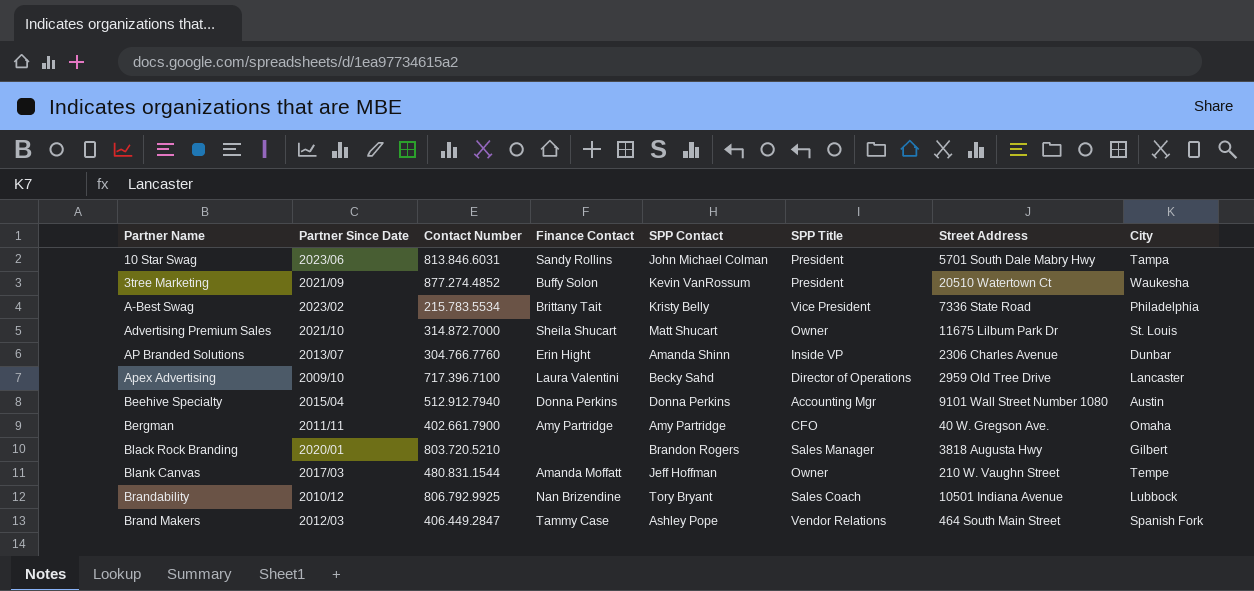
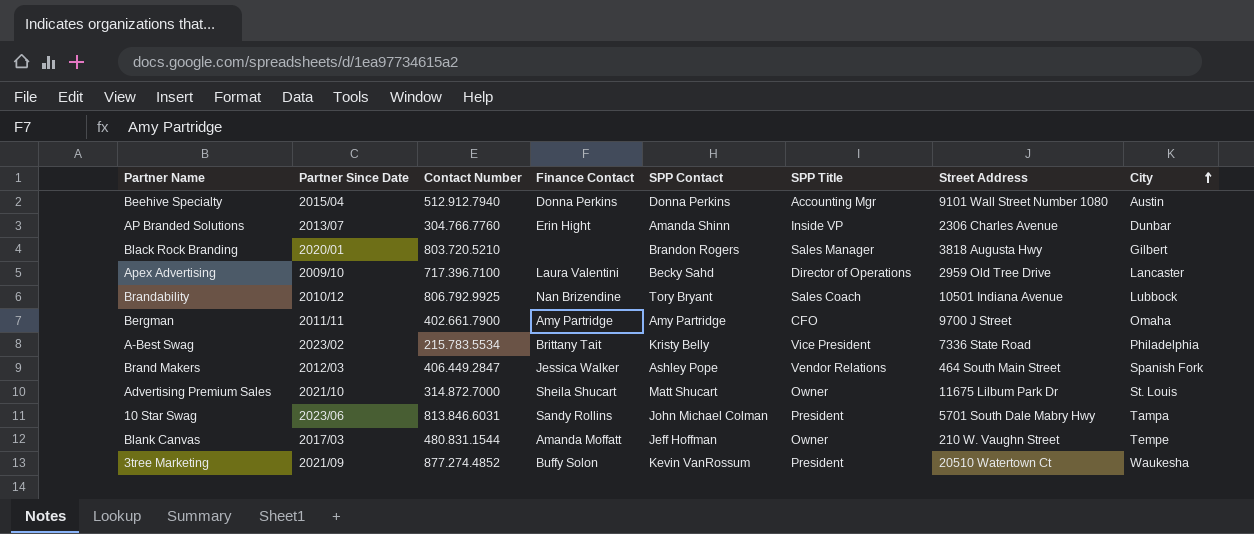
row order: none -> City ascending
Bergman | Street Address: 40 W. Gregson Ave. -> 9700 J Street
Brand Makers | Finance Contact: Tammy Case -> Jessica Walker

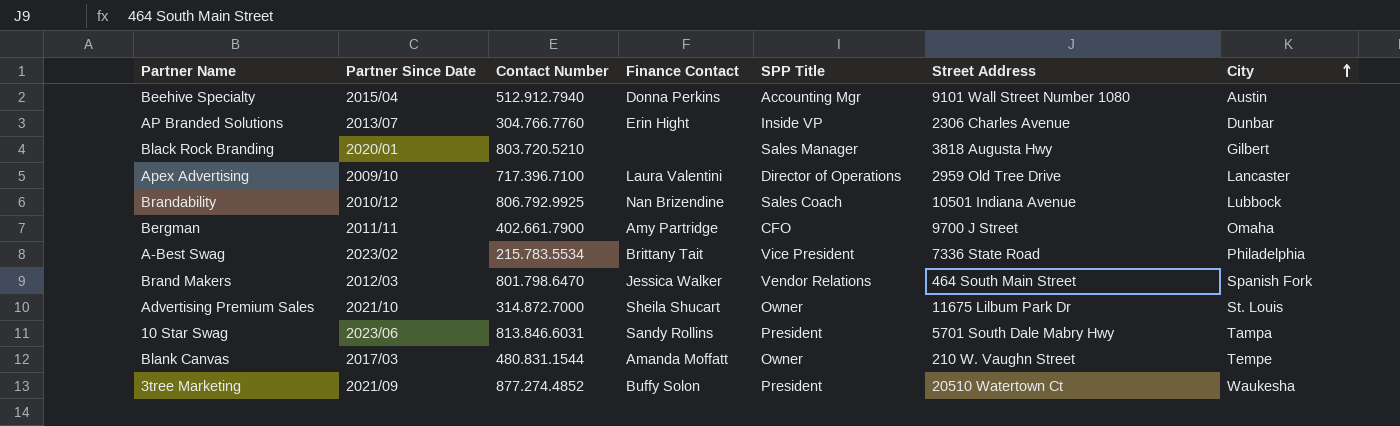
column SPP Contact | position: 5 -> none
Brand Makers | Contact Number: 406.449.2847 -> 801.798.6470

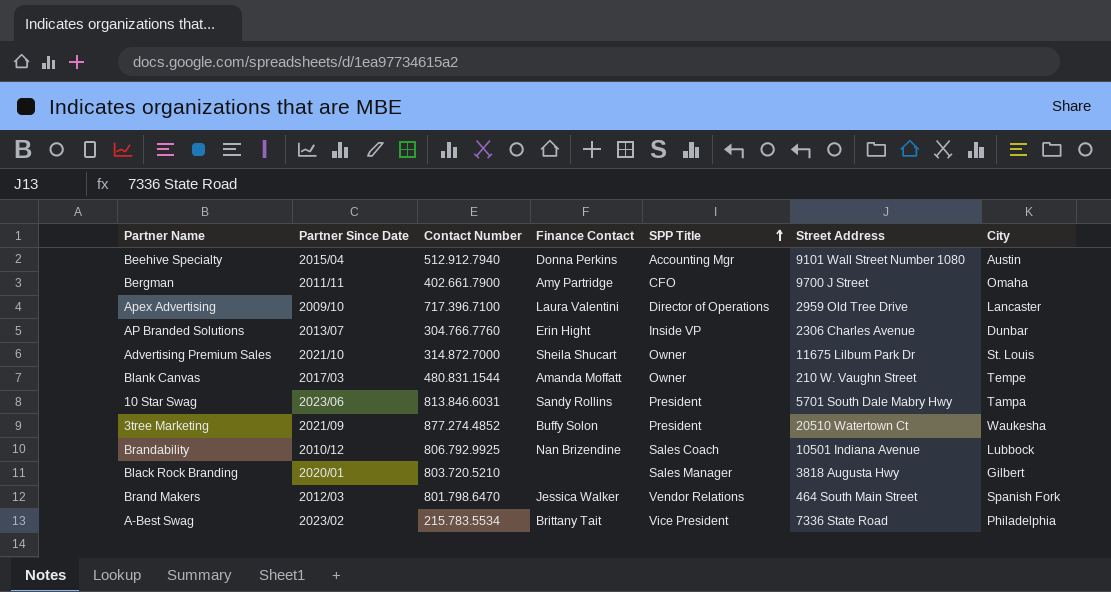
row order: City ascending -> SPP Title ascending

